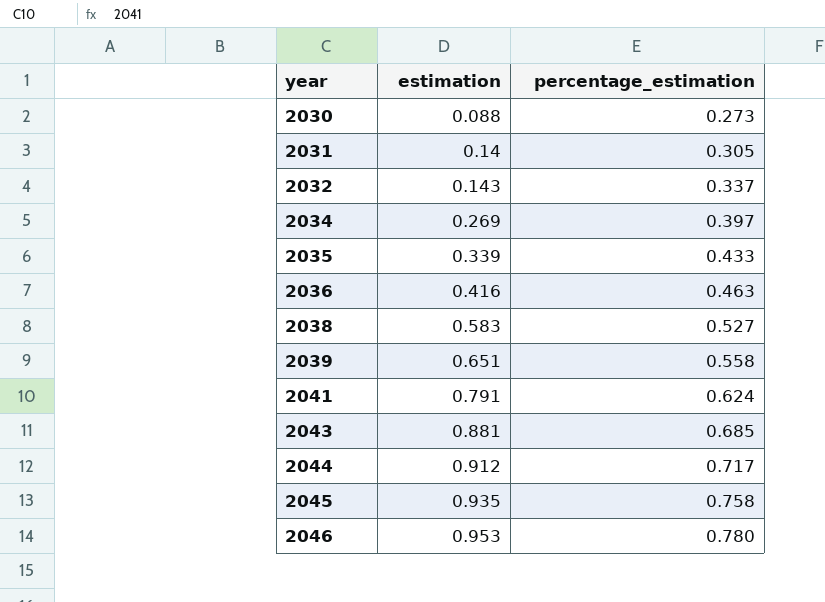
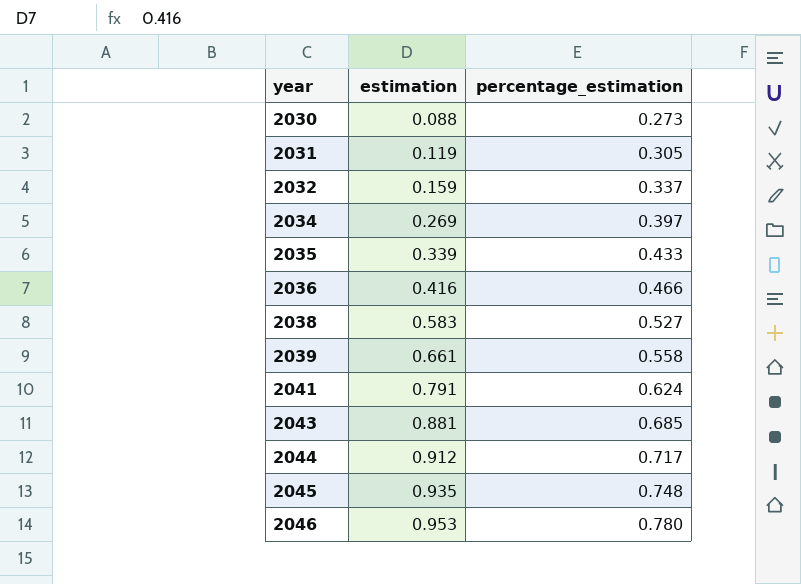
2031 | estimation: 0.14 -> 0.119
2032 | estimation: 0.143 -> 0.159
2036 | percentage_estimation: 0.463 -> 0.466
2039 | estimation: 0.651 -> 0.661
2045 | percentage_estimation: 0.758 -> 0.748

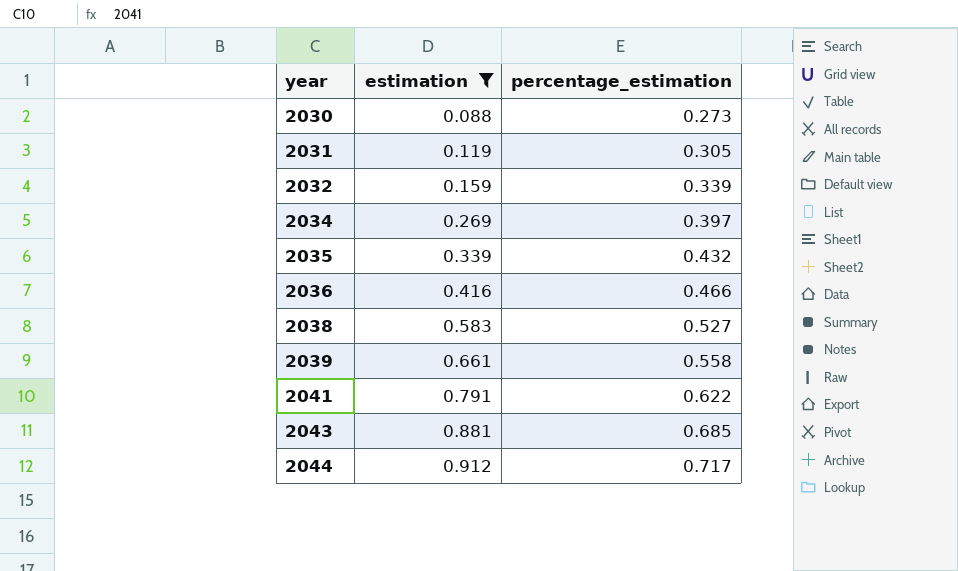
filter: none -> estimation <= 0.912
2032 | percentage_estimation: 0.337 -> 0.339
2035 | percentage_estimation: 0.433 -> 0.432
2041 | percentage_estimation: 0.624 -> 0.622

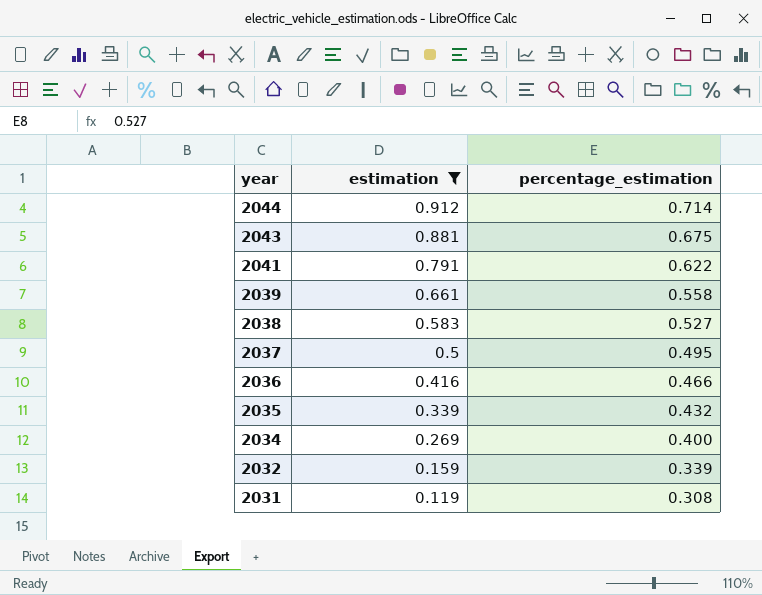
row order: year ascending -> year descending
row 2030: 0.088 | 0.273 -> none
2044 | percentage_estimation: 0.717 -> 0.714
2043 | percentage_estimation: 0.685 -> 0.675
row 2037: none -> 0.5 | 0.495
2034 | percentage_estimation: 0.397 -> 0.400
2031 | percentage_estimation: 0.305 -> 0.308

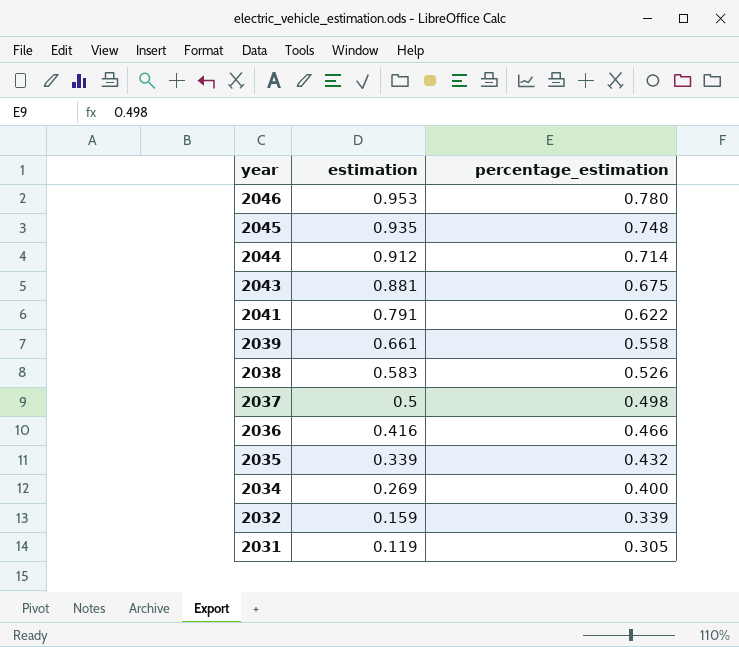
filter: estimation <= 0.912 -> none
2038 | percentage_estimation: 0.527 -> 0.526
2037 | percentage_estimation: 0.495 -> 0.498
2031 | percentage_estimation: 0.308 -> 0.305

